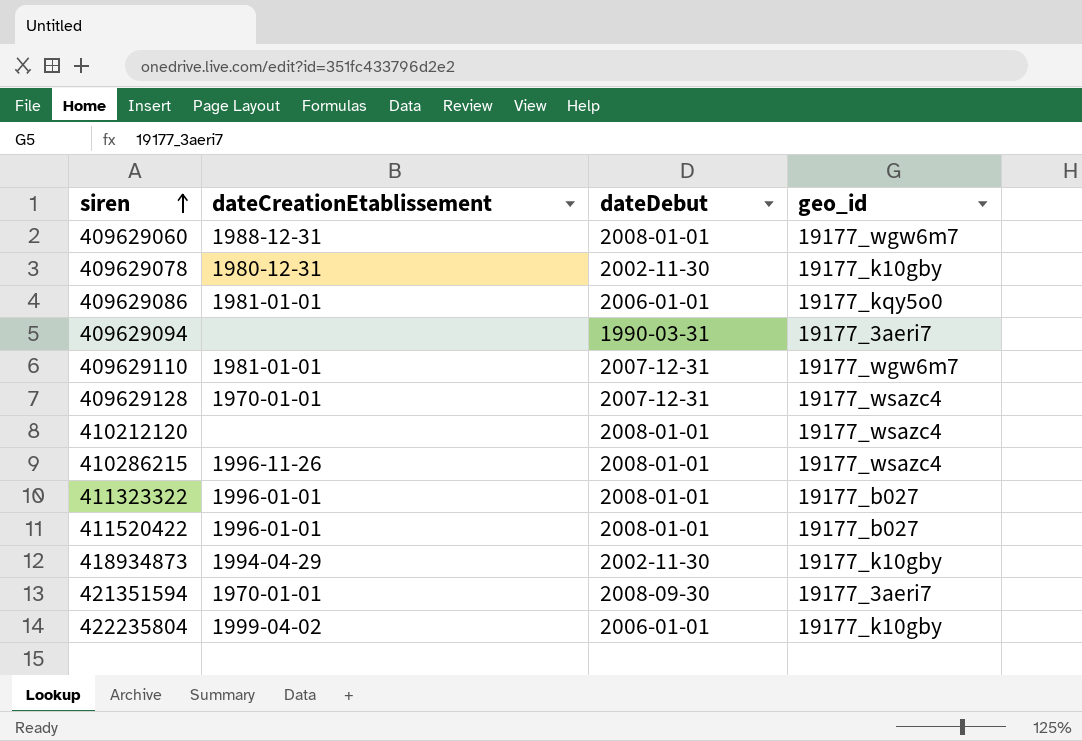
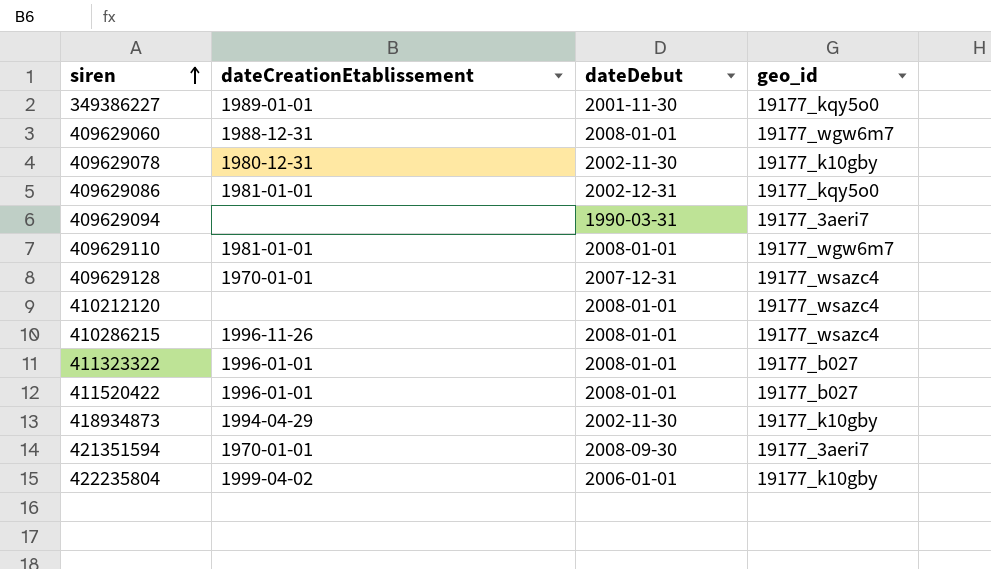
row 349386227: none -> 1989-01-01 | 2001-11-30 | 19177_kqy5o0
409629086 | dateDebut: 2006-01-01 -> 2002-12-31
409629110 | dateDebut: 2007-12-31 -> 2008-01-01

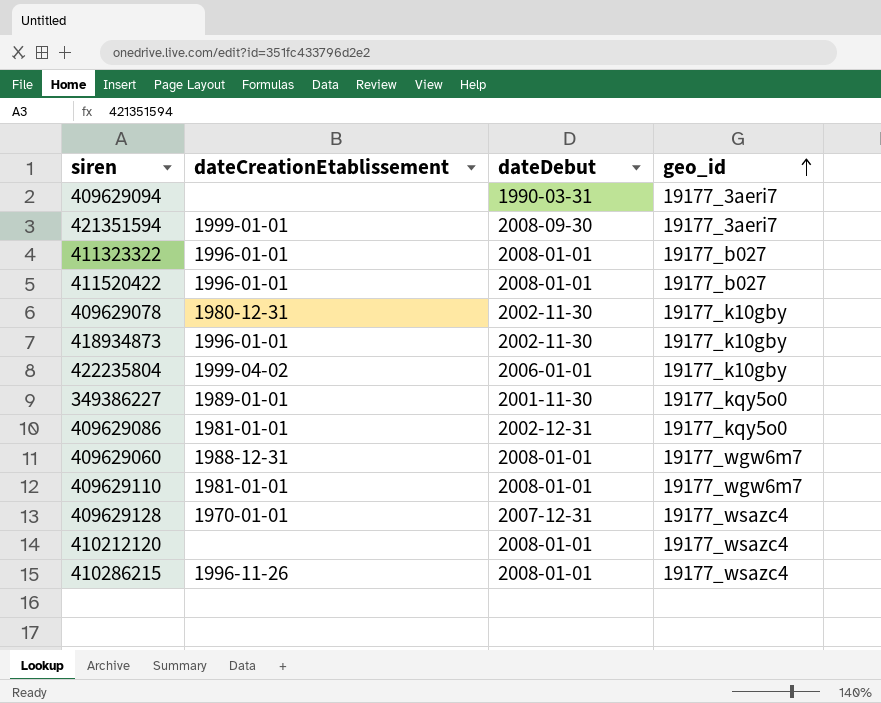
row order: siren ascending -> geo_id ascending
421351594 | dateCreationEtablissement: 1970-01-01 -> 1999-01-01
418934873 | dateCreationEtablissement: 1994-04-29 -> 1996-01-01

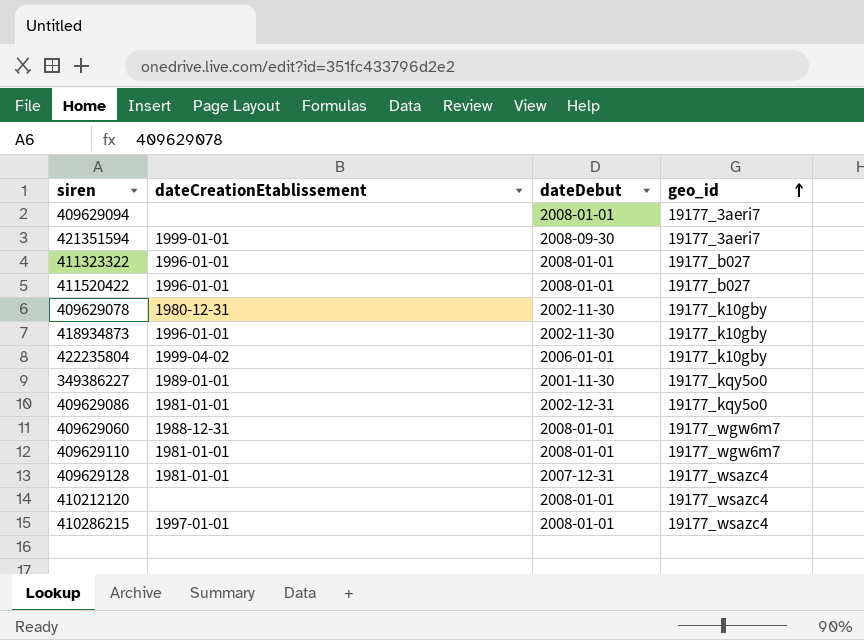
409629094 | dateDebut: 1990-03-31 -> 2008-01-01
409629128 | dateCreationEtablissement: 1970-01-01 -> 1981-01-01
410286215 | dateCreationEtablissement: 1996-11-26 -> 1997-01-01

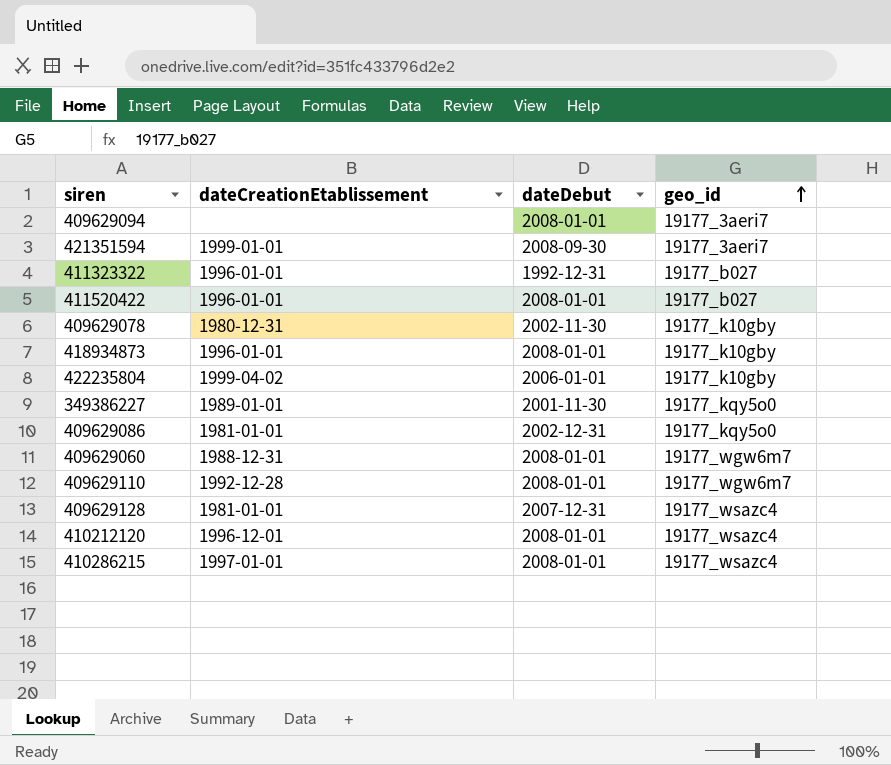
411323322 | dateDebut: 2008-01-01 -> 1992-12-31
418934873 | dateDebut: 2002-11-30 -> 2008-01-01
409629110 | dateCreationEtablissement: 1981-01-01 -> 1992-12-28
410212120 | dateCreationEtablissement: none -> 1996-12-01

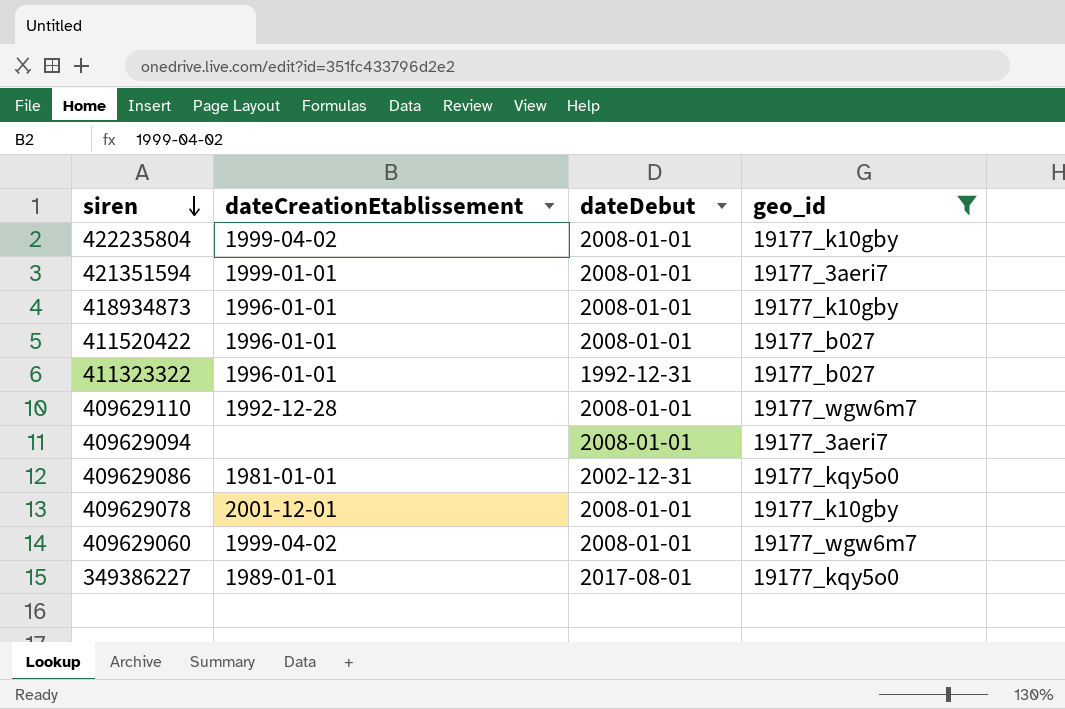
filter: none -> geo_id != 19177_wsazc4
row order: geo_id ascending -> siren descending
422235804 | dateDebut: 2006-01-01 -> 2008-01-01
421351594 | dateDebut: 2008-09-30 -> 2008-01-01
409629078 | dateCreationEtablissement: 1980-12-31 -> 2001-12-01
409629078 | dateDebut: 2002-11-30 -> 2008-01-01
409629060 | dateCreationEtablissement: 1988-12-31 -> 1999-04-02
349386227 | dateDebut: 2001-11-30 -> 2017-08-01

